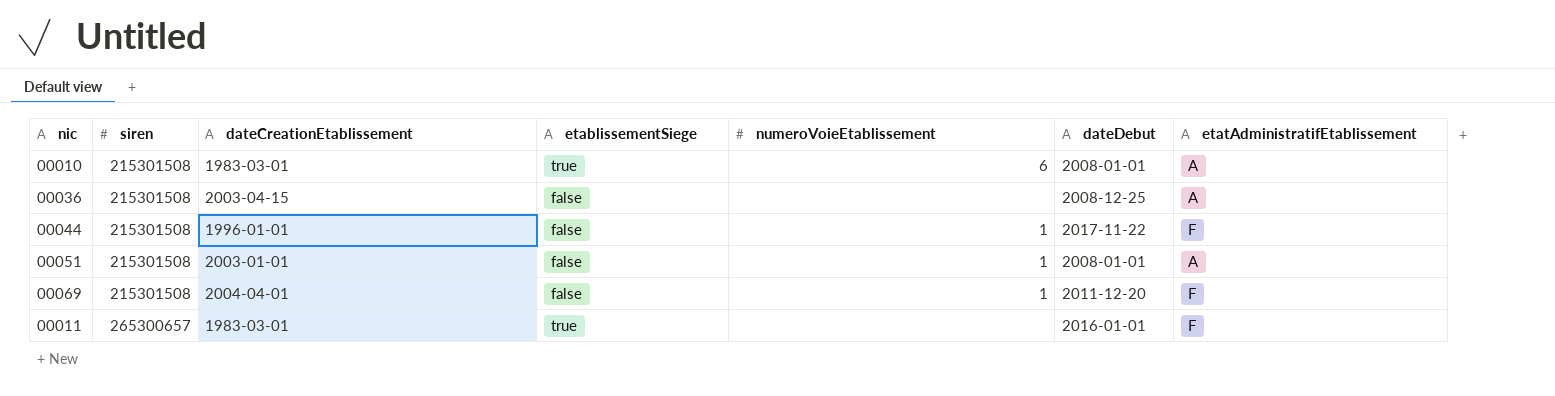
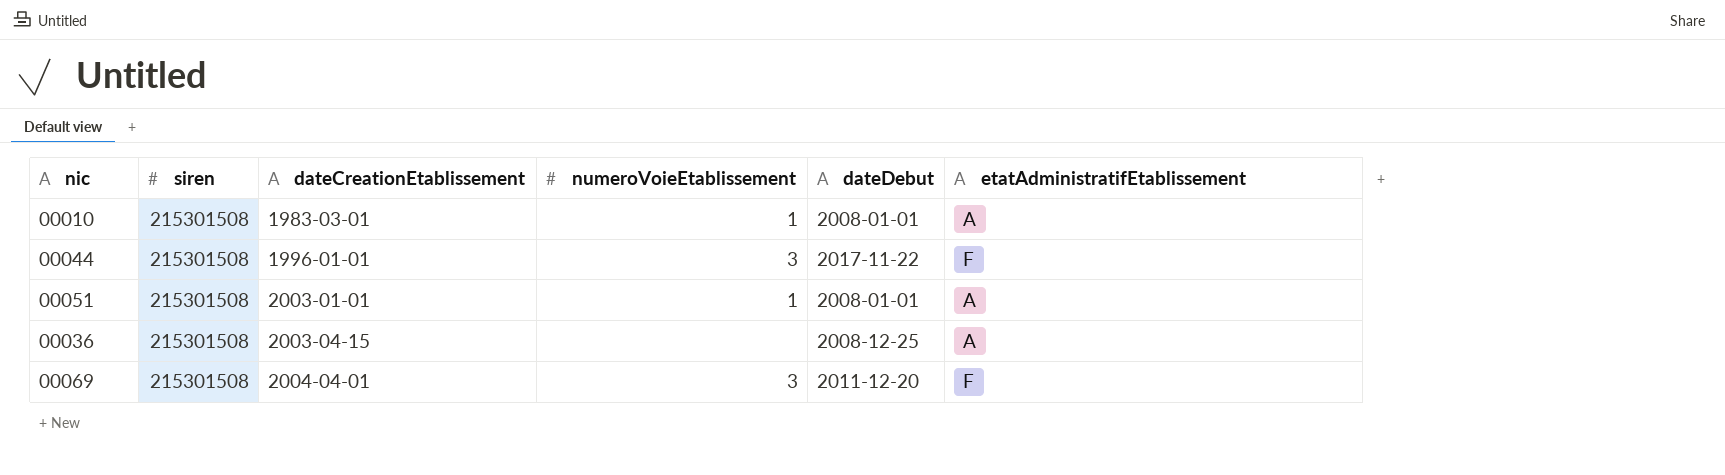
row order: siren ascending -> dateCreationEtablissement ascending
column etablissementSiege | position: 4 -> none
row 00011: 265300657 | 1983-03-01 | true | none | 2016-01-01 | F -> none
00010 | numeroVoieEtablissement: 6 -> 1
00044 | numeroVoieEtablissement: 1 -> 3
00069 | numeroVoieEtablissement: 1 -> 3

